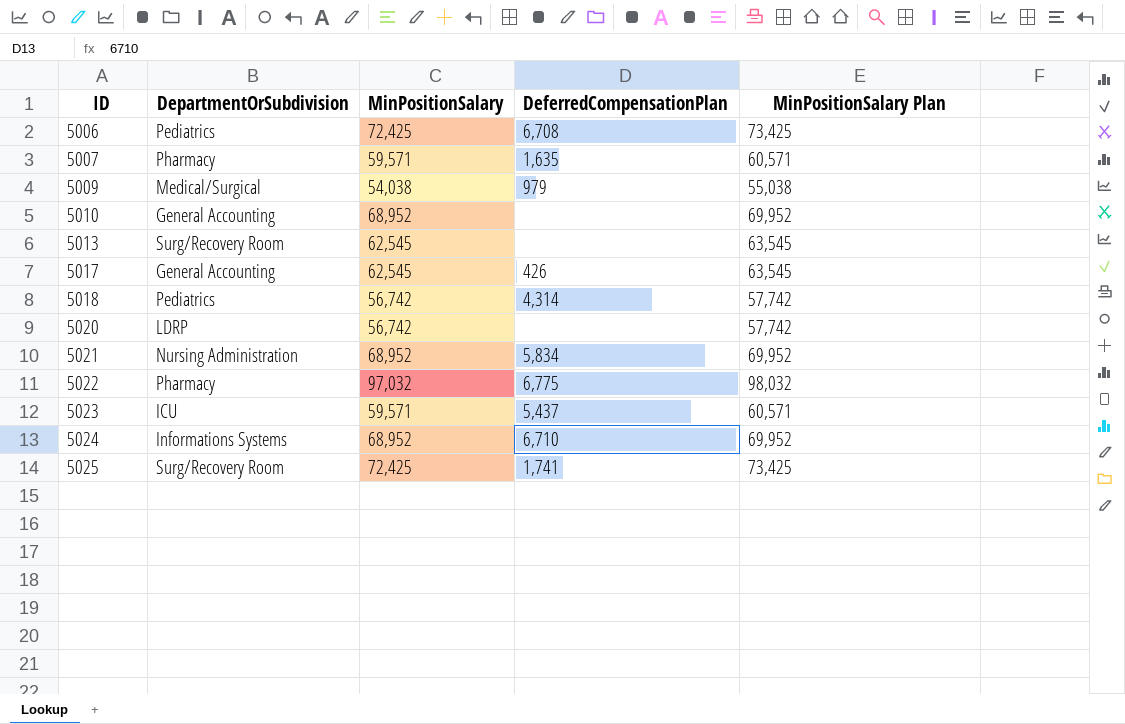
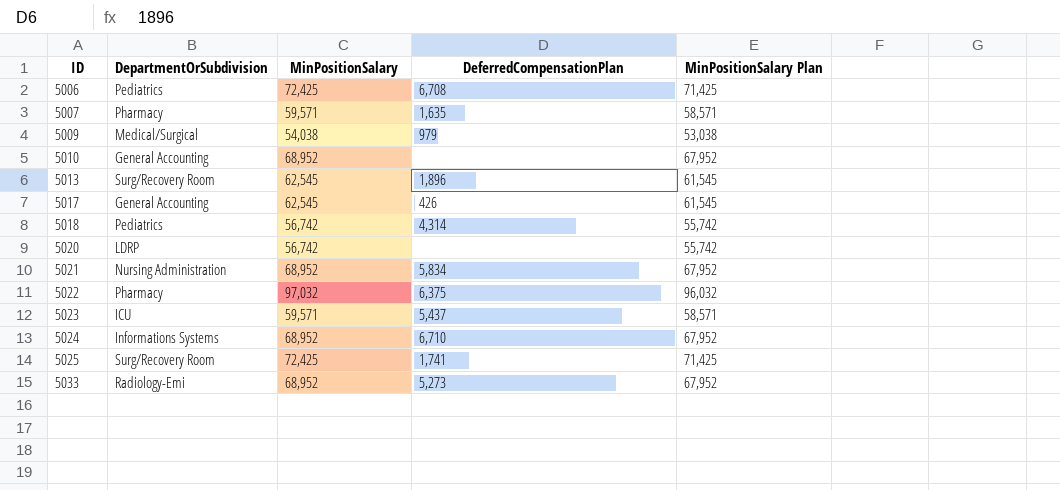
column MinPositionSalary Plan | formula: [MinPositionSalary] + 1000 -> [MinPositionSalary] - 1000
5013 | DeferredCompensationPlan: none -> 1,896
5022 | DeferredCompensationPlan: 6,775 -> 6,375
row 5033: none -> Radiology-Emi | 68,952 | 5,273 | 67,952

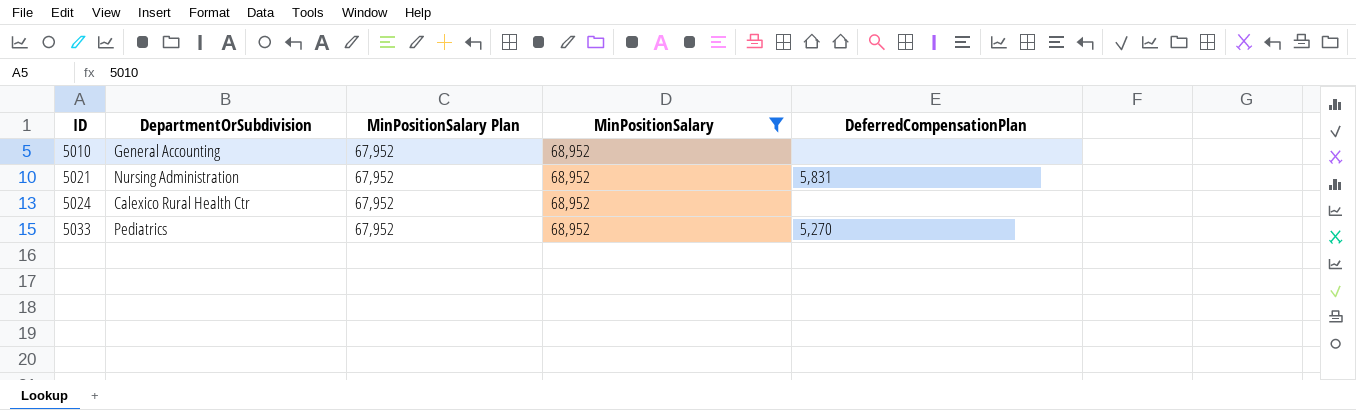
filter: none -> MinPositionSalary = 68,952
column MinPositionSalary Plan | position: 5 -> 3
5021 | DeferredCompensationPlan: 5,834 -> 5,831
5024 | DepartmentOrSubdivision: Informations Systems -> Calexico Rural Health Ctr
5024 | DeferredCompensationPlan: 6,710 -> none
5033 | DepartmentOrSubdivision: Radiology-Emi -> Pediatrics
5033 | DeferredCompensationPlan: 5,273 -> 5,270

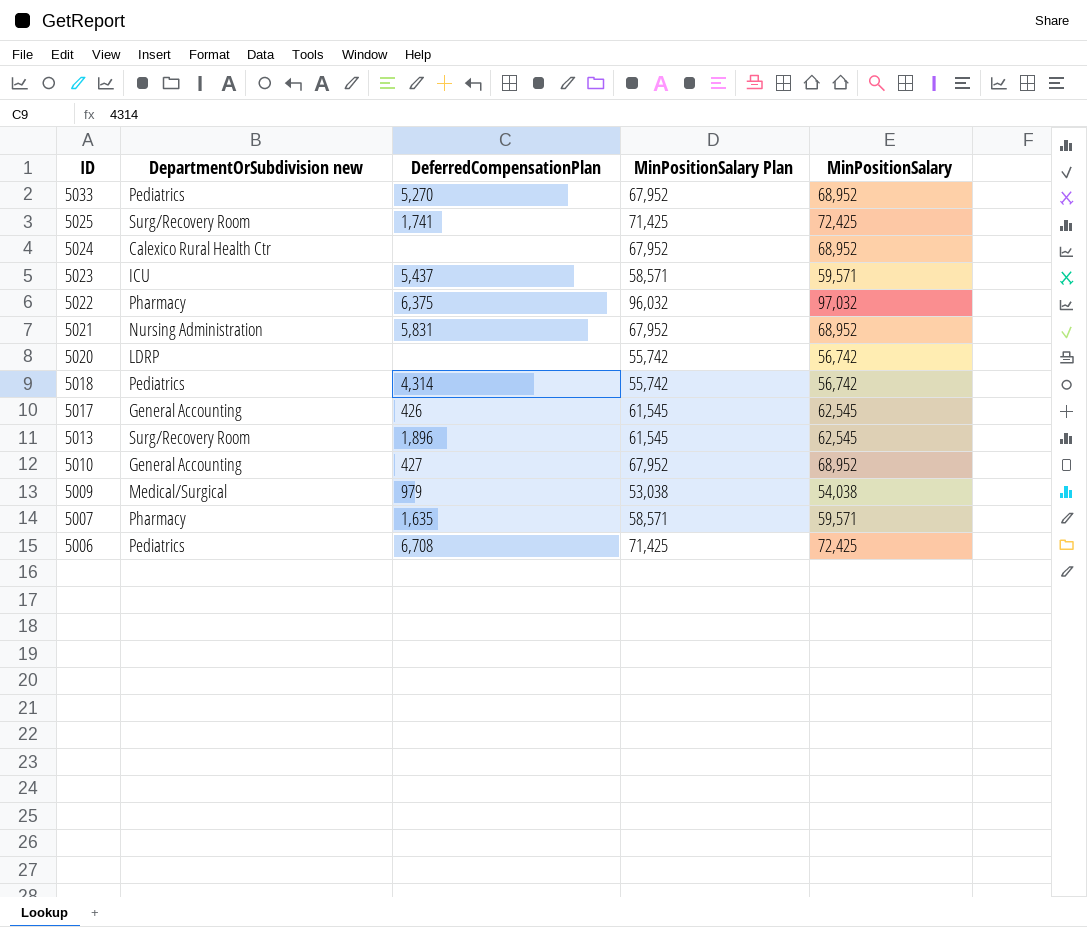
filter: MinPositionSalary = 68,952 -> none
row order: ID ascending -> ID descending
column name: DepartmentOrSubdivision -> DepartmentOrSubdivision new
column DeferredCompensationPlan | position: 5 -> 3
5010 | DeferredCompensationPlan: none -> 427

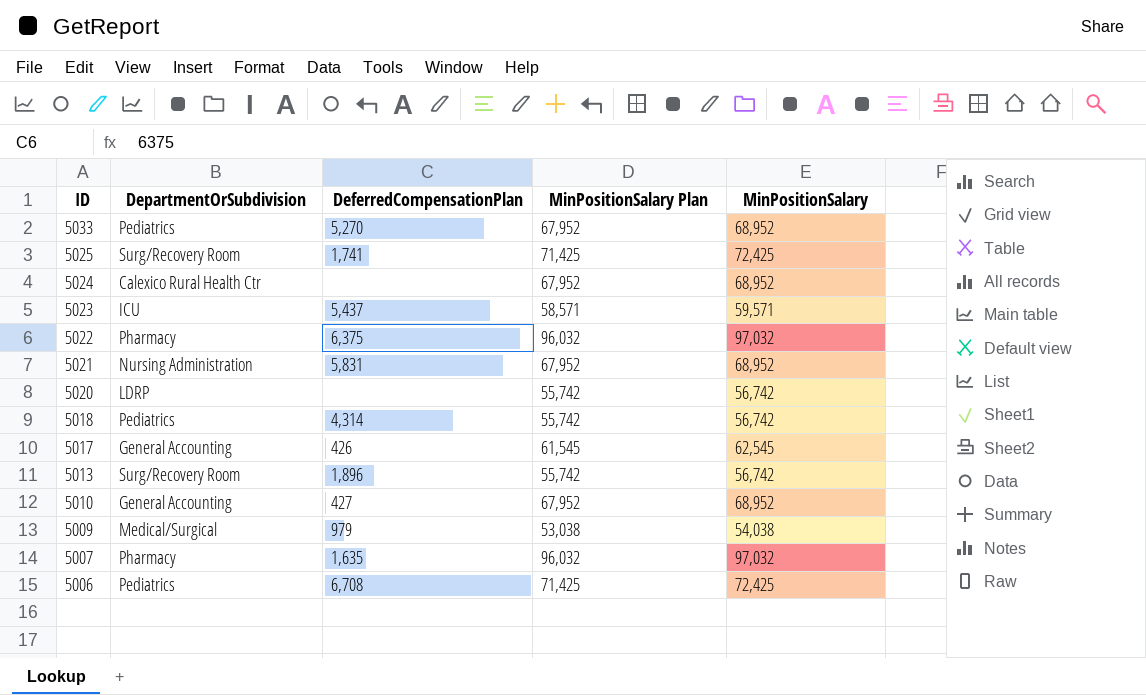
column name: DepartmentOrSubdivision new -> DepartmentOrSubdivision
5013 | MinPositionSalary Plan: 61,545 -> 55,742
5013 | MinPositionSalary: 62,545 -> 56,742
5007 | MinPositionSalary Plan: 58,571 -> 96,032
5007 | MinPositionSalary: 59,571 -> 97,032

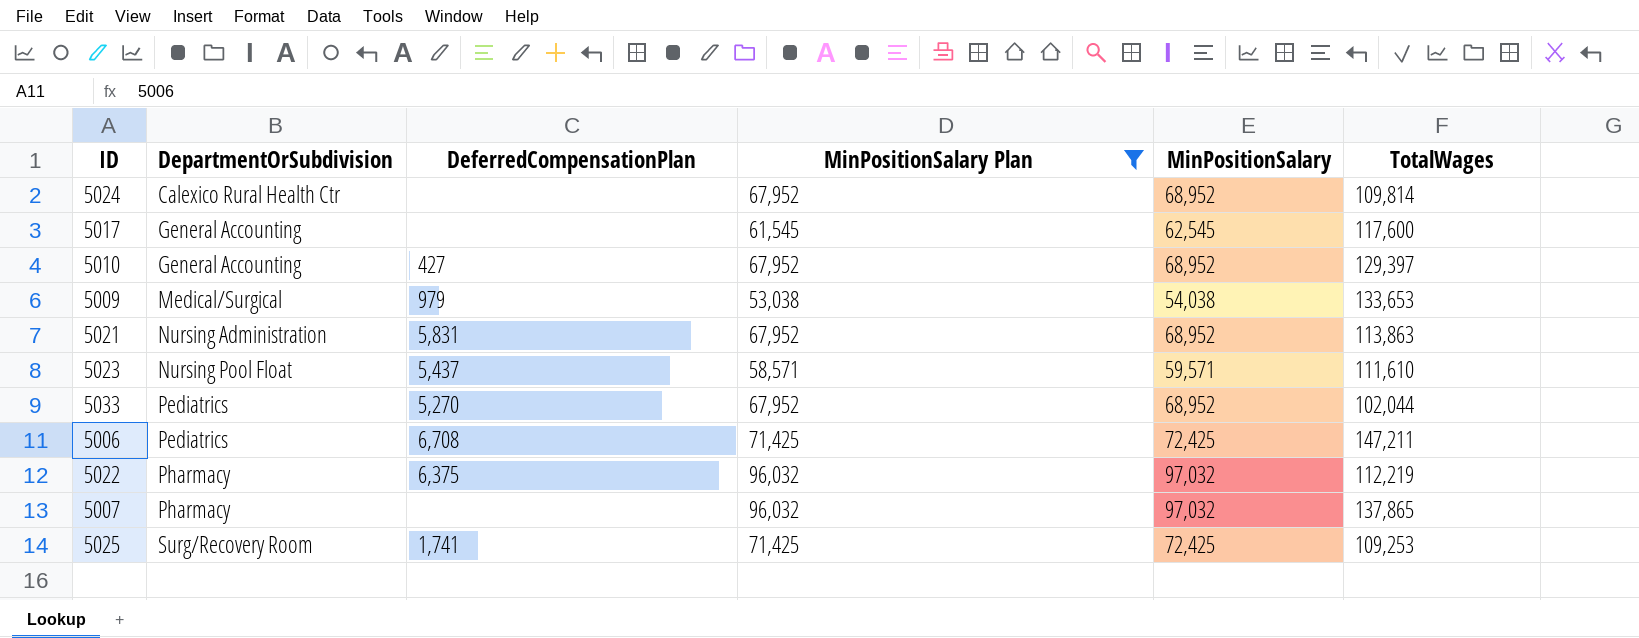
filter: none -> MinPositionSalary Plan != 55,742
row order: ID descending -> DepartmentOrSubdivision ascending
column TotalWages | position: none -> 6
5017 | DeferredCompensationPlan: 426 -> none
5023 | DepartmentOrSubdivision: ICU -> Nursing Pool Float
5007 | DeferredCompensationPlan: 1,635 -> none

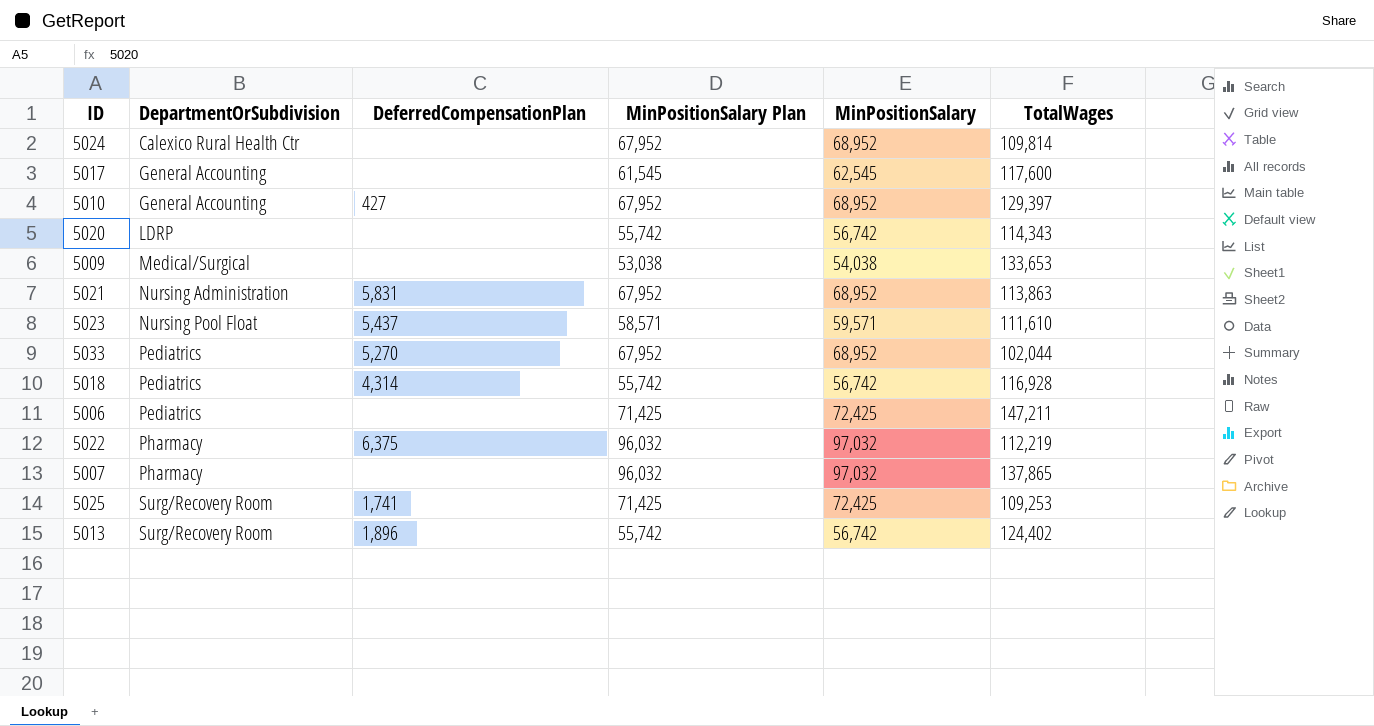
filter: MinPositionSalary Plan != 55,742 -> none
5009 | DeferredCompensationPlan: 979 -> none
5006 | DeferredCompensationPlan: 6,708 -> none

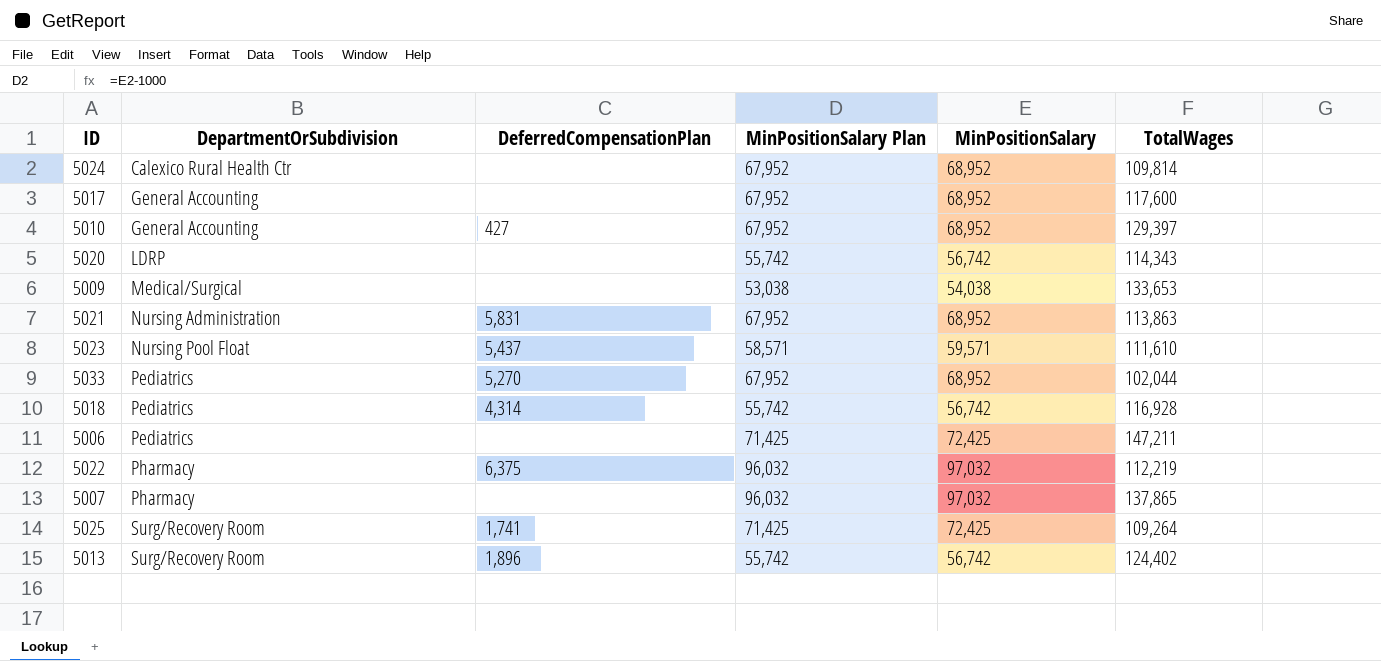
5017 | MinPositionSalary Plan: 61,545 -> 67,952
5017 | MinPositionSalary: 62,545 -> 68,952
5025 | TotalWages: 109,253 -> 109,264

